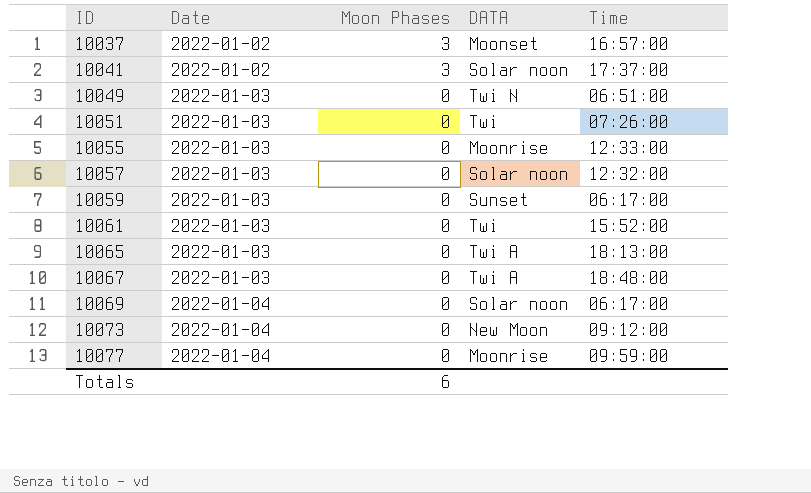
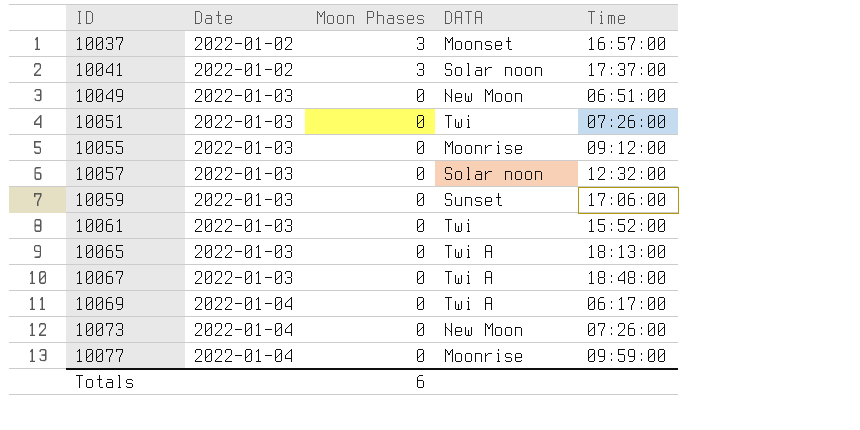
10049 | DATA: Twi N -> New Moon
10055 | Time: 12:33:00 -> 09:12:00
10059 | Time: 06:17:00 -> 17:06:00
10069 | DATA: Solar noon -> Twi A
10073 | Time: 09:12:00 -> 07:26:00

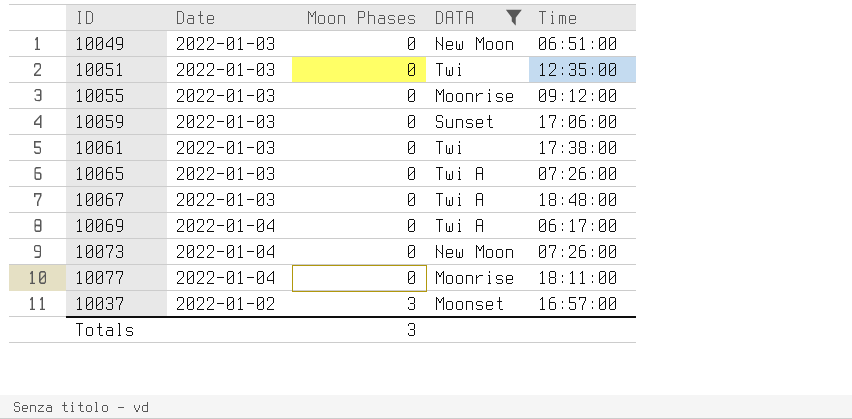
filter: none -> DATA != Solar noon
row order: ID ascending -> Moon Phases ascending
10051 | Time: 07:26:00 -> 12:35:00
10061 | Time: 15:52:00 -> 17:38:00
10065 | Time: 18:13:00 -> 07:26:00
10077 | Time: 09:59:00 -> 18:11:00
Totals | Moon Phases: 6 -> 3

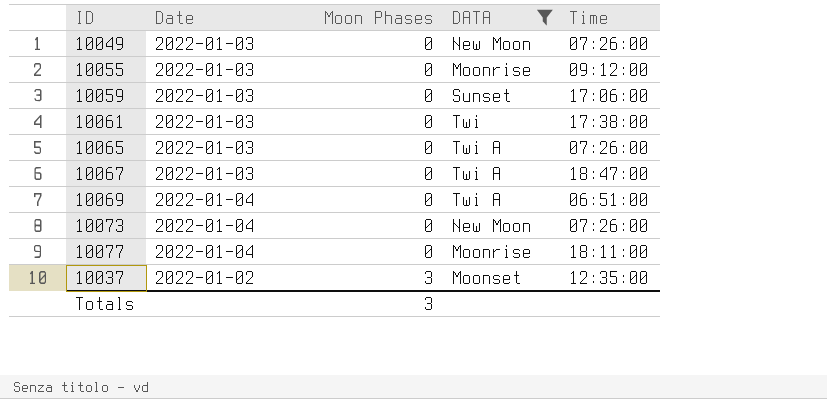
row 10051: 2022-01-03 | 0 | Twi | 12:35:00 -> none
10049 | Time: 06:51:00 -> 07:26:00
10067 | Time: 18:48:00 -> 18:47:00
10069 | Time: 06:17:00 -> 06:51:00
10037 | Time: 16:57:00 -> 12:35:00

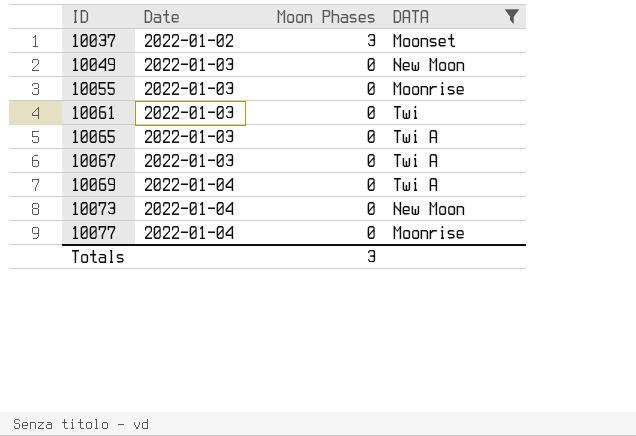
row order: Moon Phases ascending -> ID ascending
column Time | position: 5 -> none
row 10059: 2022-01-03 | 0 | Sunset | 17:06:00 -> none

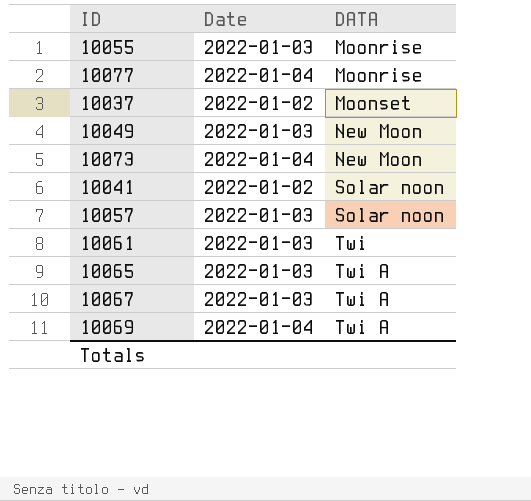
filter: DATA != Solar noon -> none
row order: ID ascending -> DATA ascending
column Moon Phases | position: 3 -> none

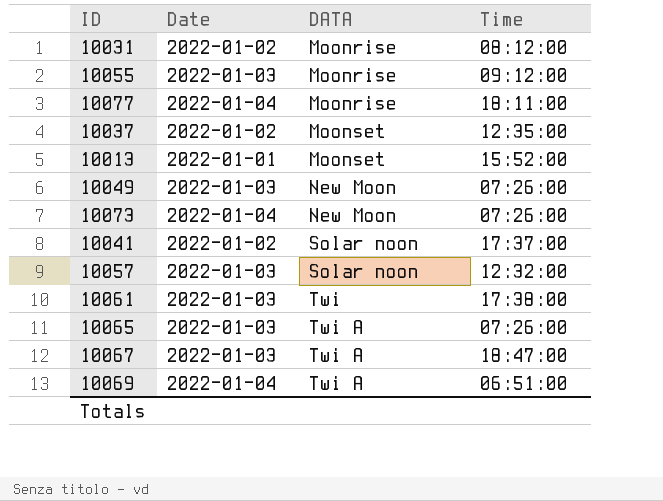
column Time | position: none -> 4
row 10031: none -> 2022-01-02 | Moonrise | 08:12:00
row 10013: none -> 2022-01-01 | Moonset | 15:52:00

